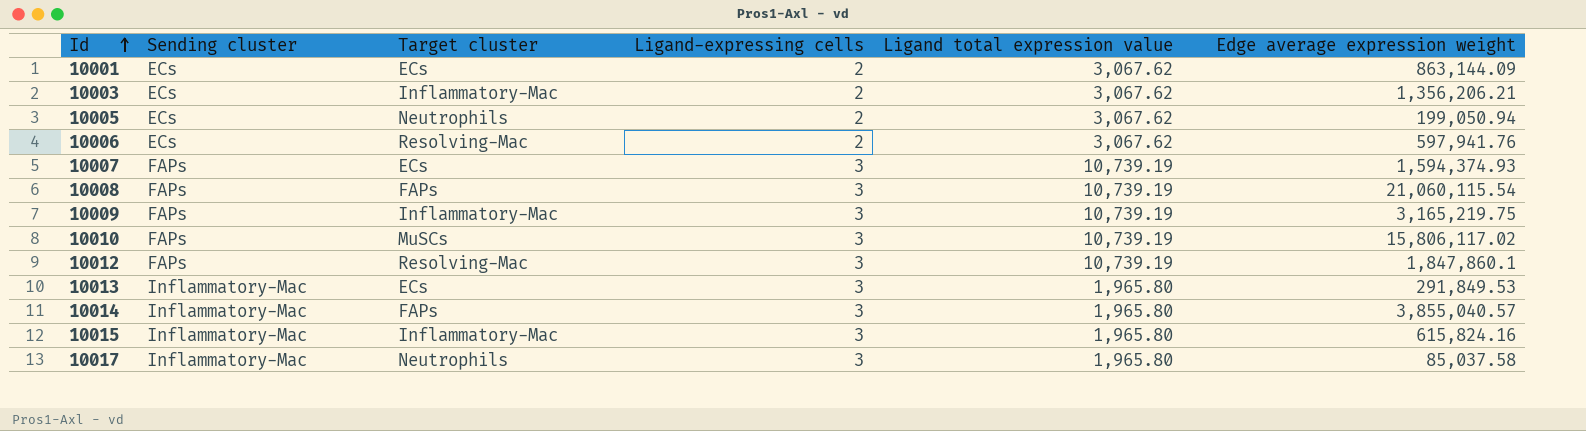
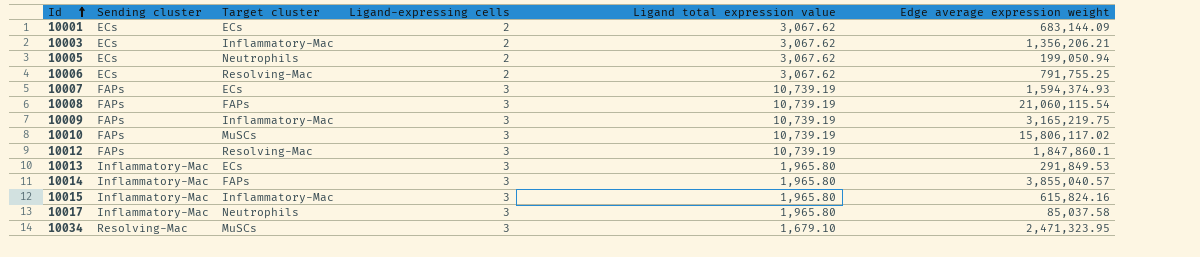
10001 | Edge average expression weight: 863,144.09 -> 683,144.09
10006 | Edge average expression weight: 597,941.76 -> 791,755.25
row 10034: none -> Resolving-Mac | MuSCs | 3 | 1,679.10 | 2,471,323.95

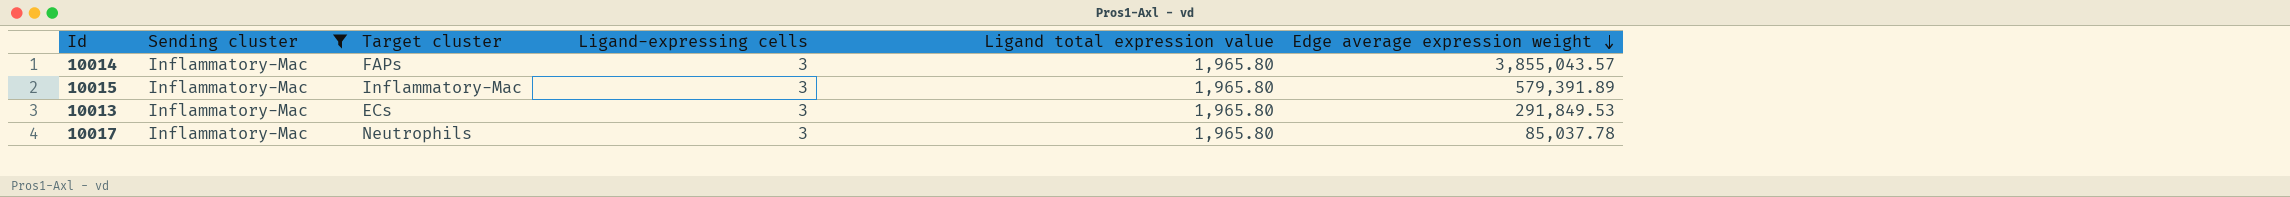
filter: none -> Sending cluster = Inflammatory-Mac
row order: Id ascending -> Edge average expression weight descending
10014 | Edge average expression weight: 3,855,040.57 -> 3,855,043.57
10015 | Edge average expression weight: 615,824.16 -> 579,391.89
10017 | Edge average expression weight: 85,037.58 -> 85,037.78

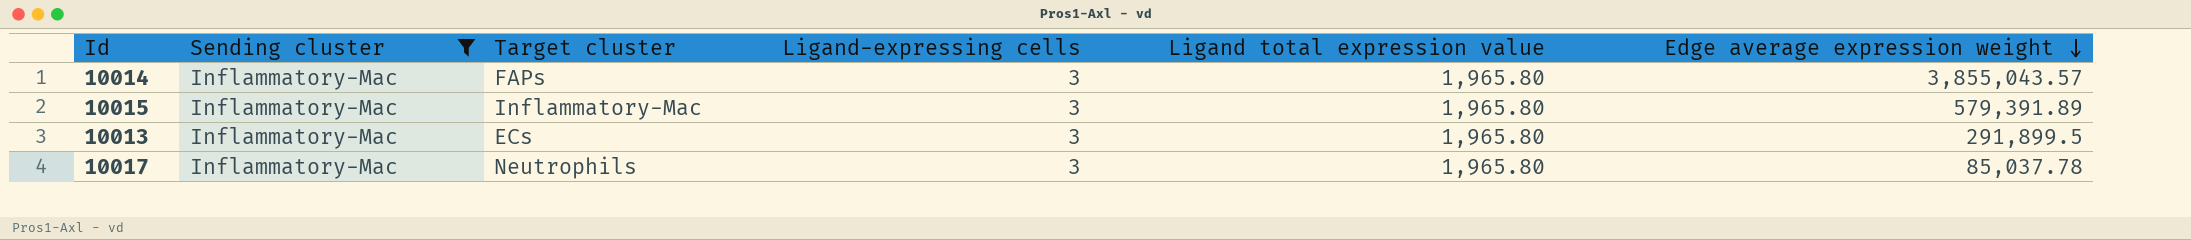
10013 | Edge average expression weight: 291,849.53 -> 291,899.5

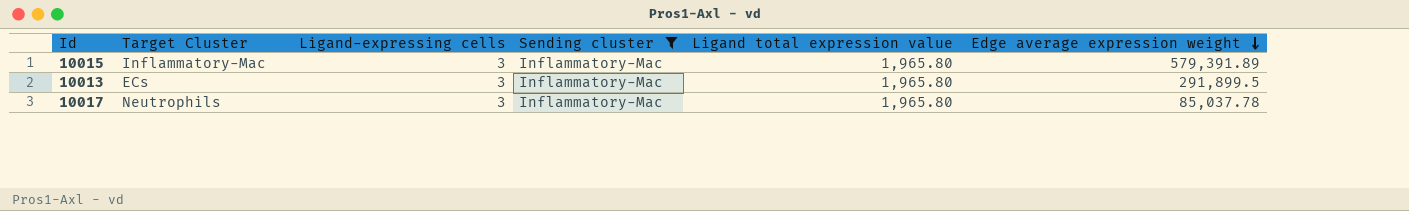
column name: Target cluster -> Target Cluster
column Sending cluster | position: 2 -> 4
row 10014: Inflammatory-Mac | FAPs | 3 | 1,965.80 | 3,855,043.57 -> none

